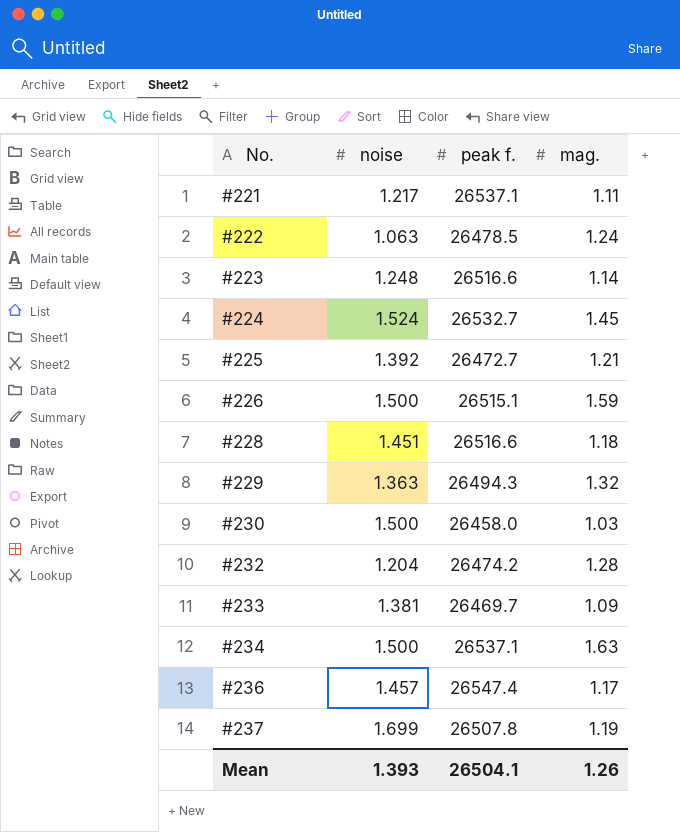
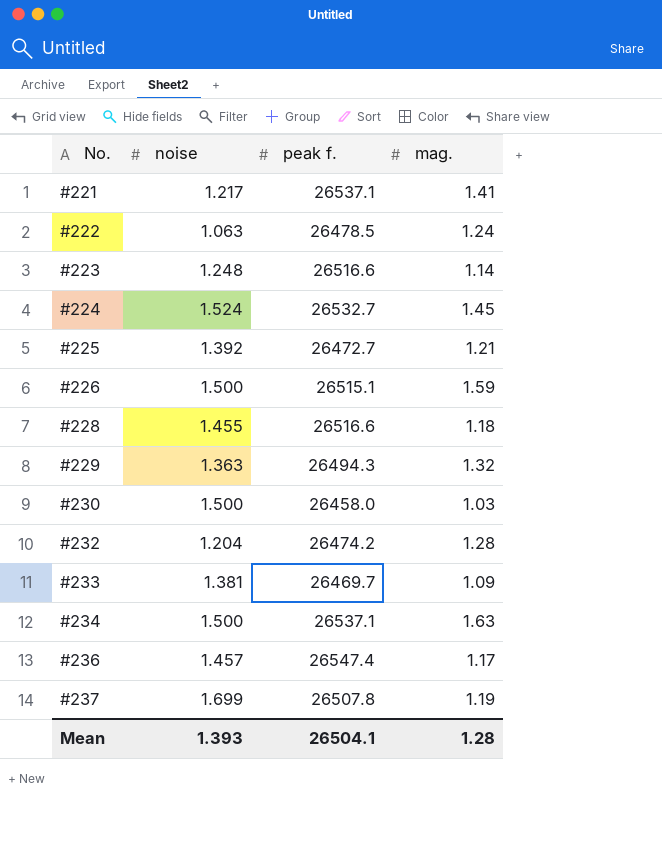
#221 | mag.: 1.11 -> 1.41
#228 | noise: 1.451 -> 1.455
Mean | mag.: 1.26 -> 1.28

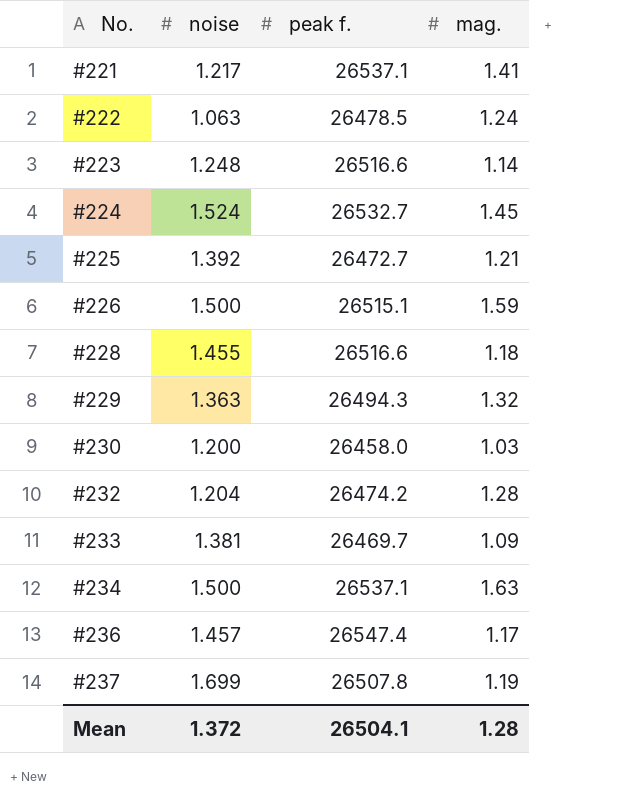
#230 | noise: 1.500 -> 1.200
Mean | noise: 1.393 -> 1.372

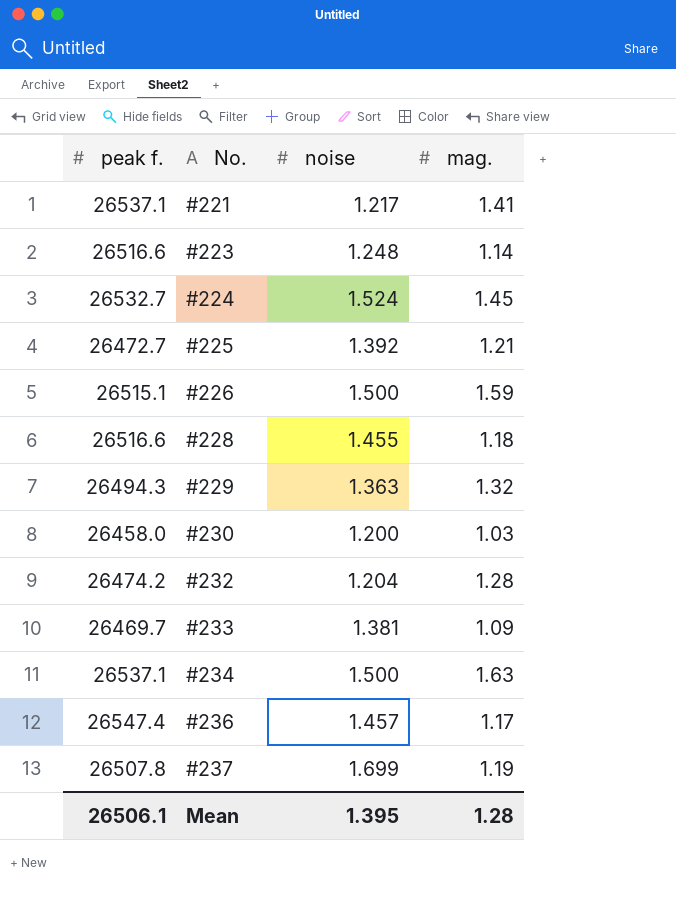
column peak f. | position: 3 -> 1
row #222: 1.063 | 26478.5 | 1.24 -> none
Mean | peak f.: 26504.1 -> 26506.1
Mean | noise: 1.372 -> 1.395

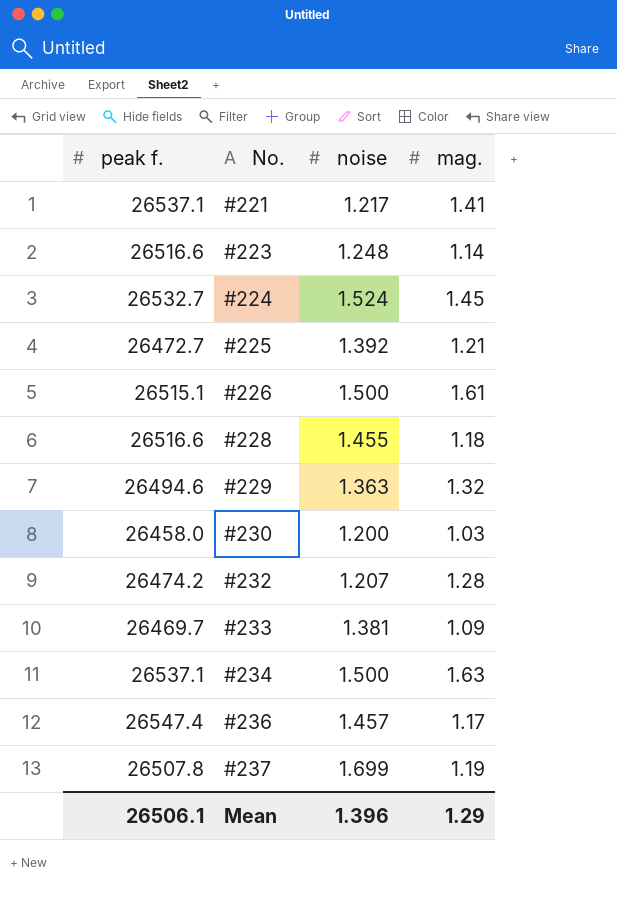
#226 | mag.: 1.59 -> 1.61
#229 | peak f.: 26494.3 -> 26494.6
#232 | noise: 1.204 -> 1.207
Mean | noise: 1.395 -> 1.396
Mean | mag.: 1.28 -> 1.29

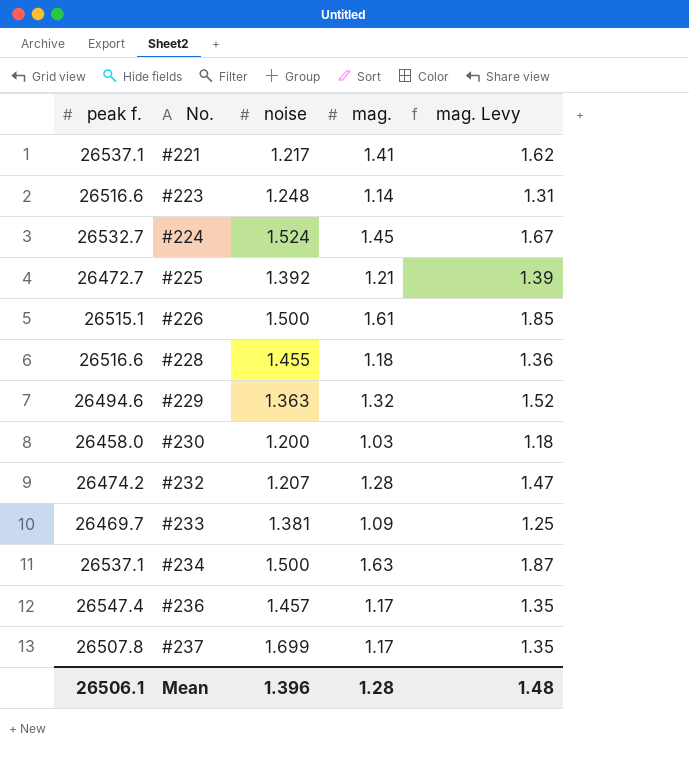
column mag. Levy | formula: none -> [mag.] * 1.15
#237 | mag.: 1.19 -> 1.17
Mean | mag.: 1.29 -> 1.28

